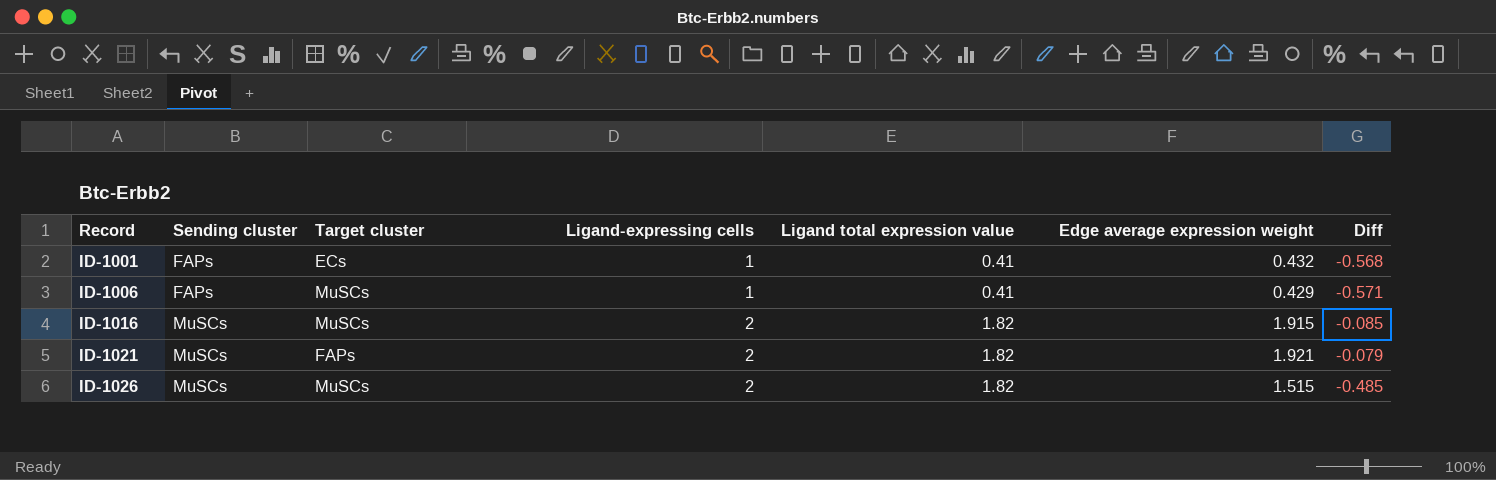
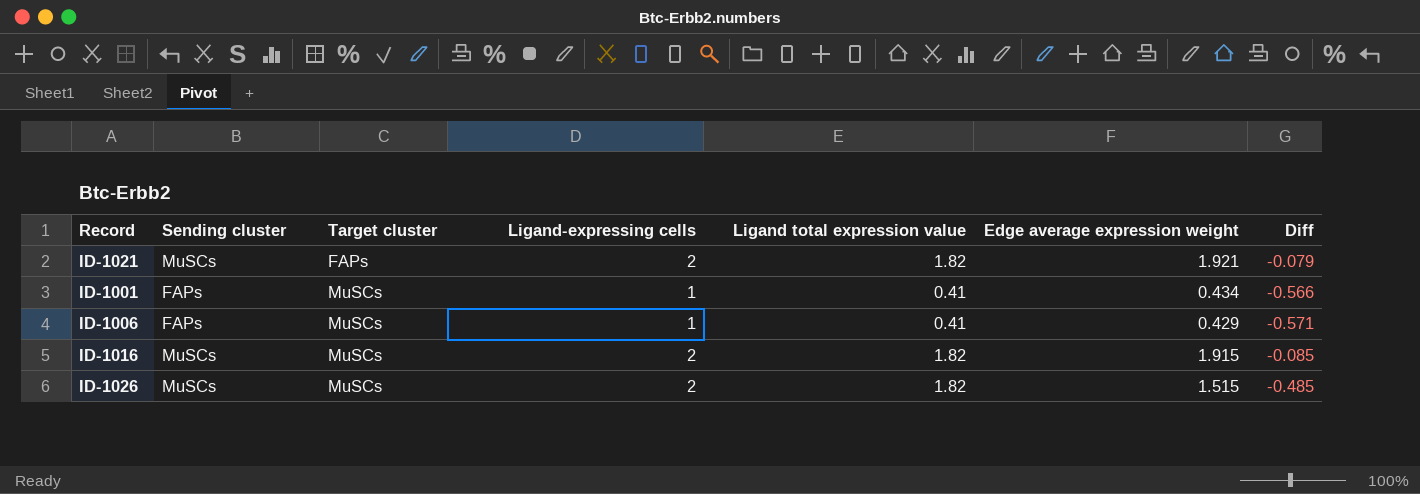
row order: Record ascending -> Target cluster ascending
ID-1001 | Target cluster: ECs -> MuSCs
ID-1001 | Edge average expression weight: 0.432 -> 0.434
ID-1001 | Diff: -0.568 -> -0.566

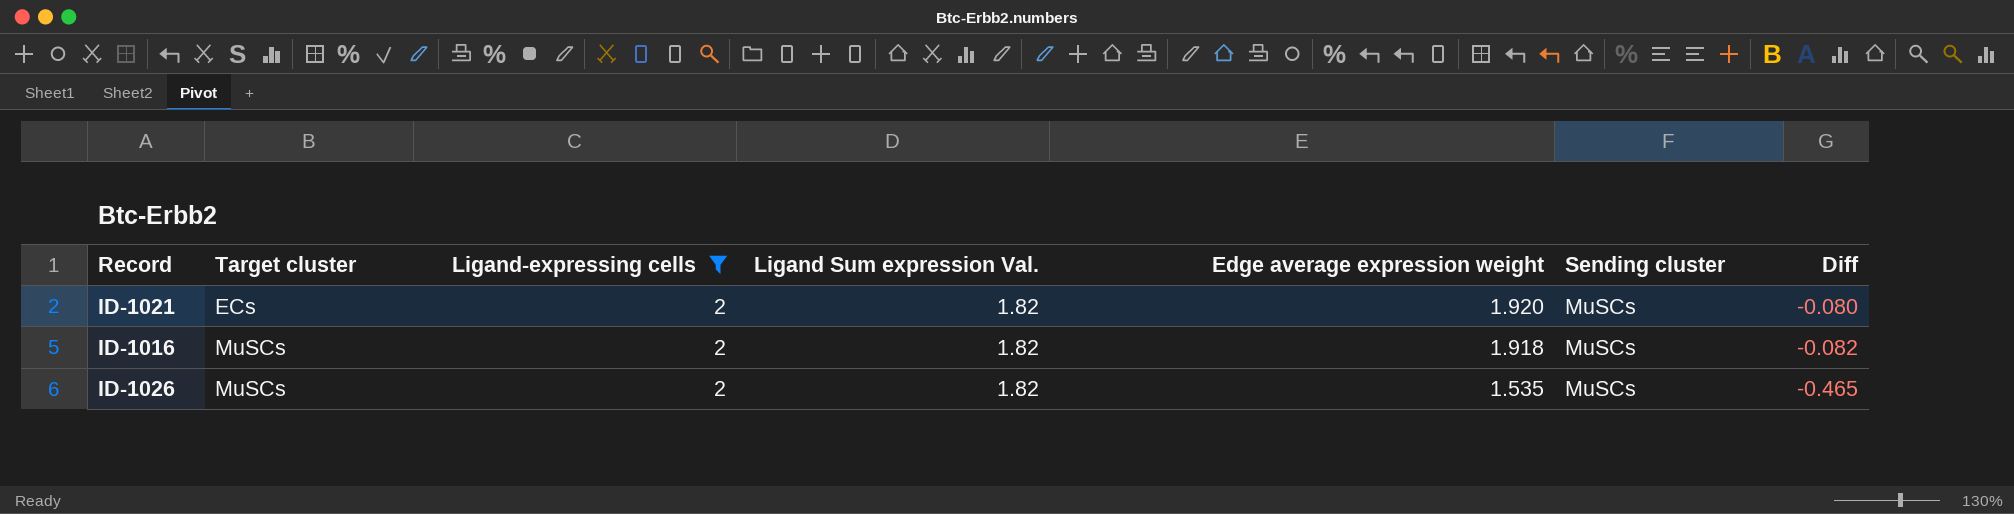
filter: none -> Ligand-expressing cells = 2
column name: Ligand total expression value -> Ligand Sum expression Val.
column Sending cluster | position: 2 -> 6
ID-1021 | Target cluster: FAPs -> ECs
ID-1021 | Edge average expression weight: 1.921 -> 1.920
ID-1021 | Diff: -0.079 -> -0.080
ID-1016 | Edge average expression weight: 1.915 -> 1.918
ID-1016 | Diff: -0.085 -> -0.082
ID-1026 | Edge average expression weight: 1.515 -> 1.535
ID-1026 | Diff: -0.485 -> -0.465

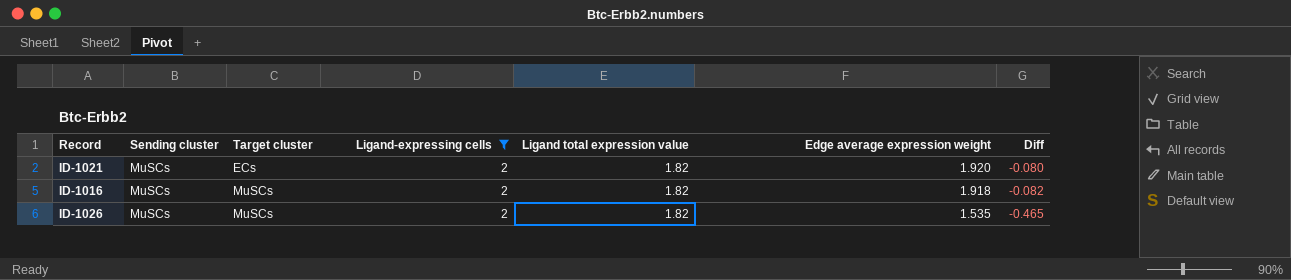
column Sending cluster | position: 6 -> 2
column name: Ligand Sum expression Val. -> Ligand total expression value

